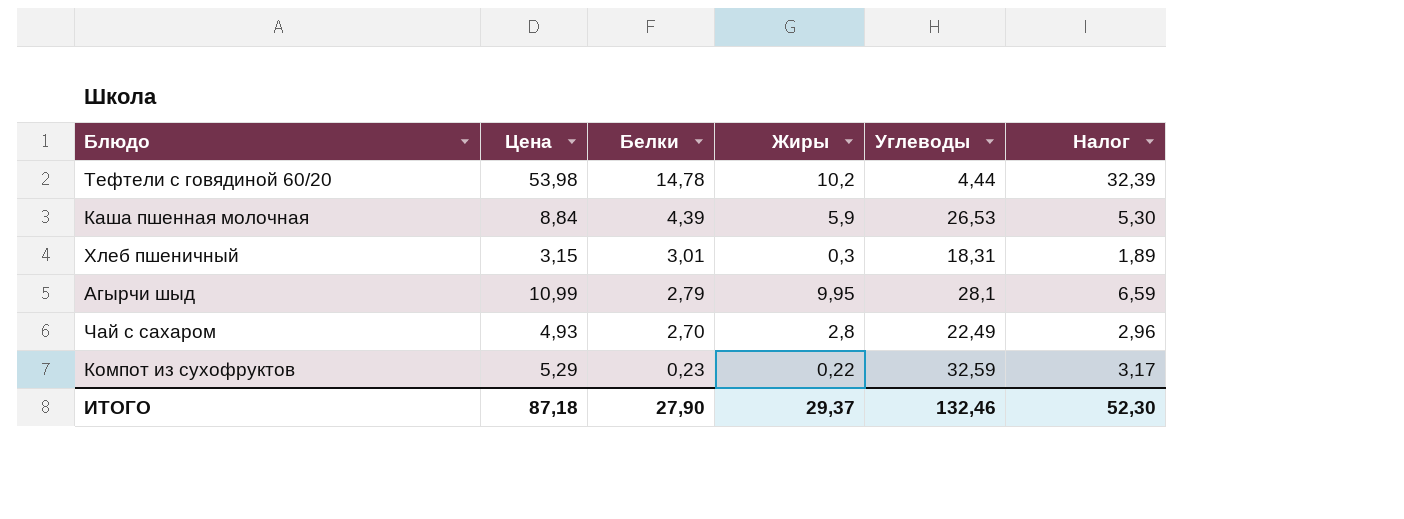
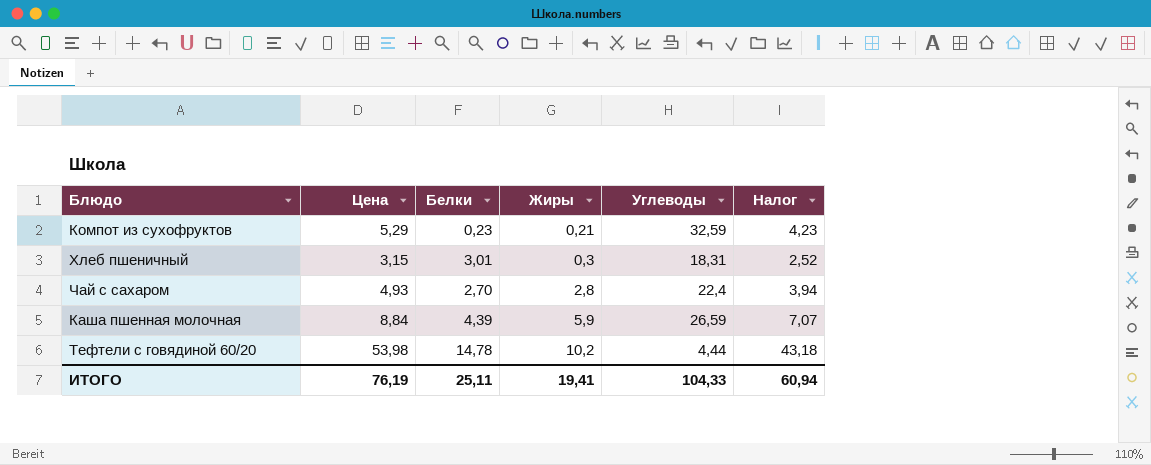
row order: Белки descending -> Жиры ascending
column Налог | formula: [Цена] * 0,6 -> [Цена] * 0,8
row Агырчи шыд: 10,99 | 2,79 | 9,95 | 28,1 | 6,59 -> none
Компот из сухофруктов | Жиры: 0,22 -> 0,21
Чай с сахаром | Углеводы: 22,49 -> 22,4
Каша пшенная молочная | Углеводы: 26,53 -> 26,59
ИТОГО | Цена: 87,18 -> 76,19
ИТОГО | Белки: 27,90 -> 25,11
ИТОГО | Жиры: 29,37 -> 19,41
ИТОГО | Углеводы: 132,46 -> 104,33
ИТОГО | Налог: 52,30 -> 60,94

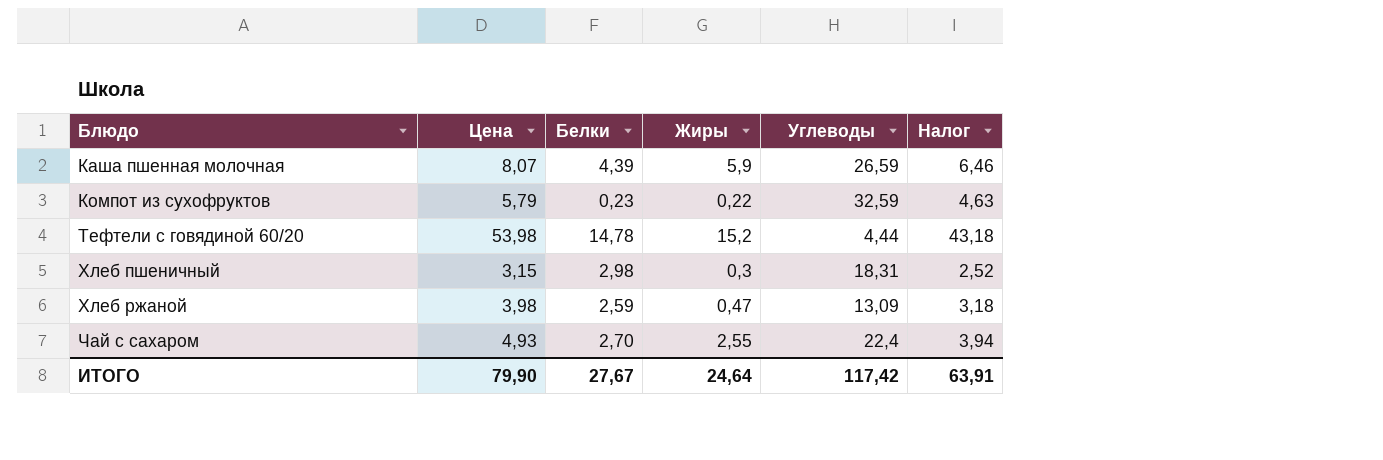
row order: Жиры ascending -> Блюдо ascending
Каша пшенная молочная | Цена: 8,84 -> 8,07
Каша пшенная молочная | Налог: 7,07 -> 6,46
Компот из сухофруктов | Цена: 5,29 -> 5,79
Компот из сухофруктов | Жиры: 0,21 -> 0,22
Компот из сухофруктов | Налог: 4,23 -> 4,63
Тефтели с говядиной 60/20 | Жиры: 10,2 -> 15,2
Хлеб пшеничный | Белки: 3,01 -> 2,98
row Хлеб ржаной: none -> 3,98 | 2,59 | 0,47 | 13,09 | 3,18
Чай с сахаром | Жиры: 2,8 -> 2,55
ИТОГО | Цена: 76,19 -> 79,90
ИТОГО | Белки: 25,11 -> 27,67
ИТОГО | Жиры: 19,41 -> 24,64
ИТОГО | Углеводы: 104,33 -> 117,42
ИТОГО | Налог: 60,94 -> 63,91

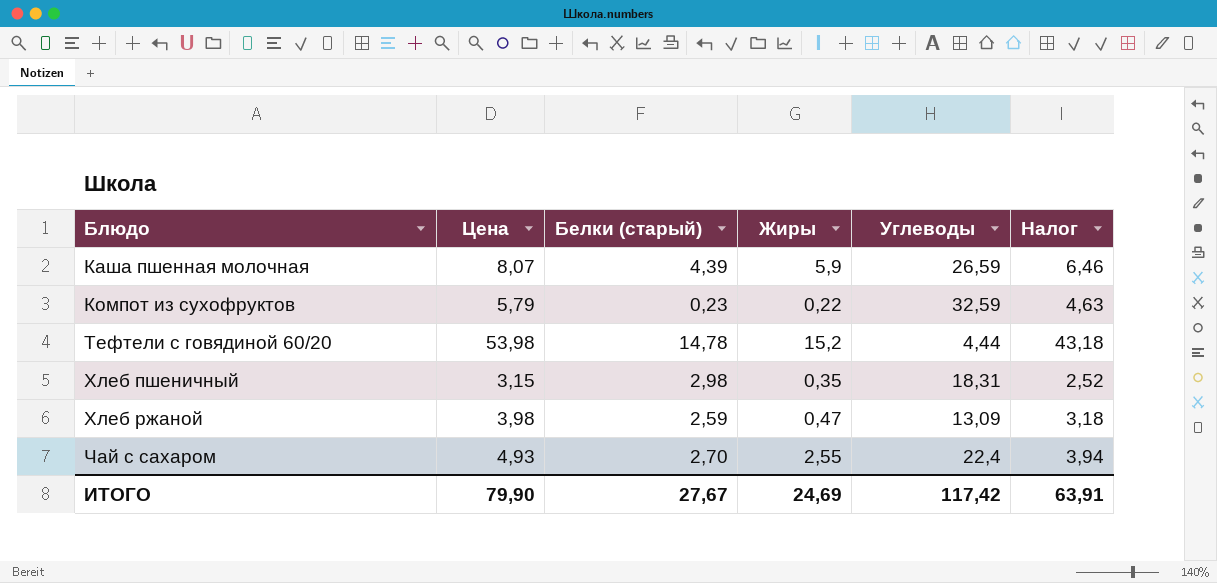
column name: Белки -> Белки (старый)
Хлеб пшеничный | Жиры: 0,3 -> 0,35
ИТОГО | Жиры: 24,64 -> 24,69

